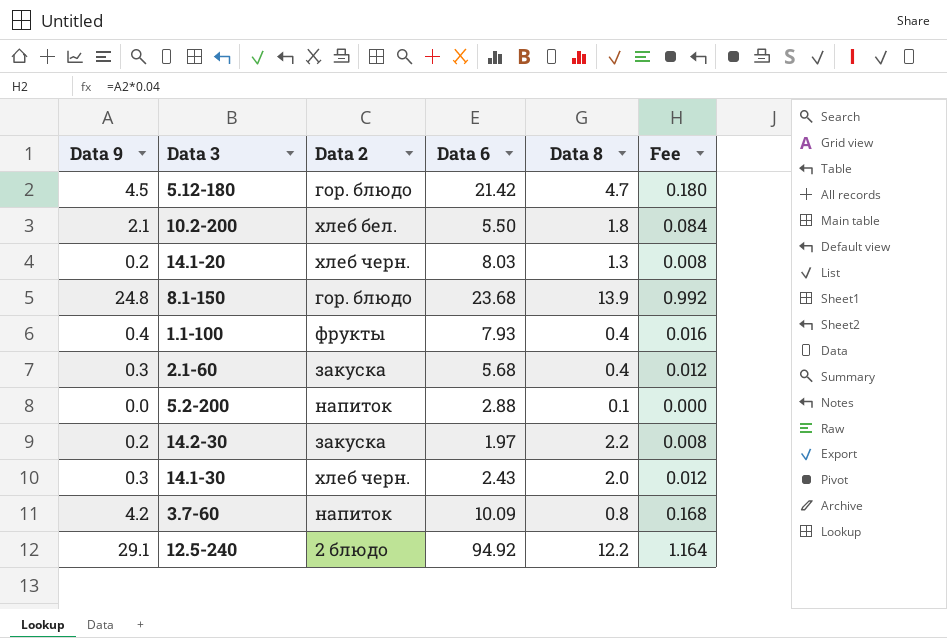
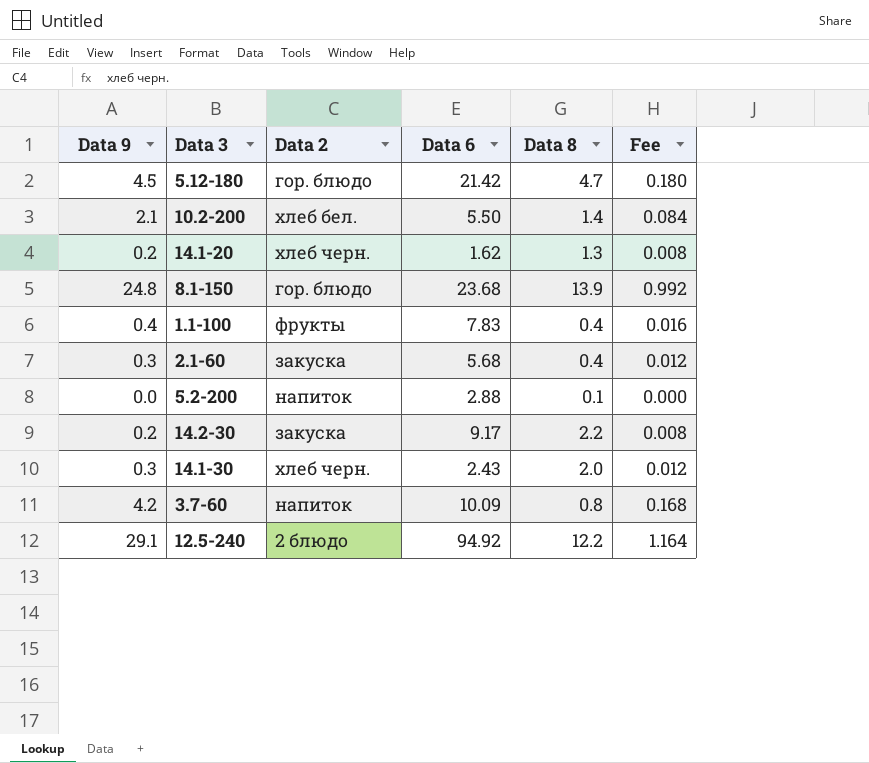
10.2-200 | Data 8: 1.8 -> 1.4
14.1-20 | Data 6: 8.03 -> 1.62
1.1-100 | Data 6: 7.93 -> 7.83
14.2-30 | Data 6: 1.97 -> 9.17

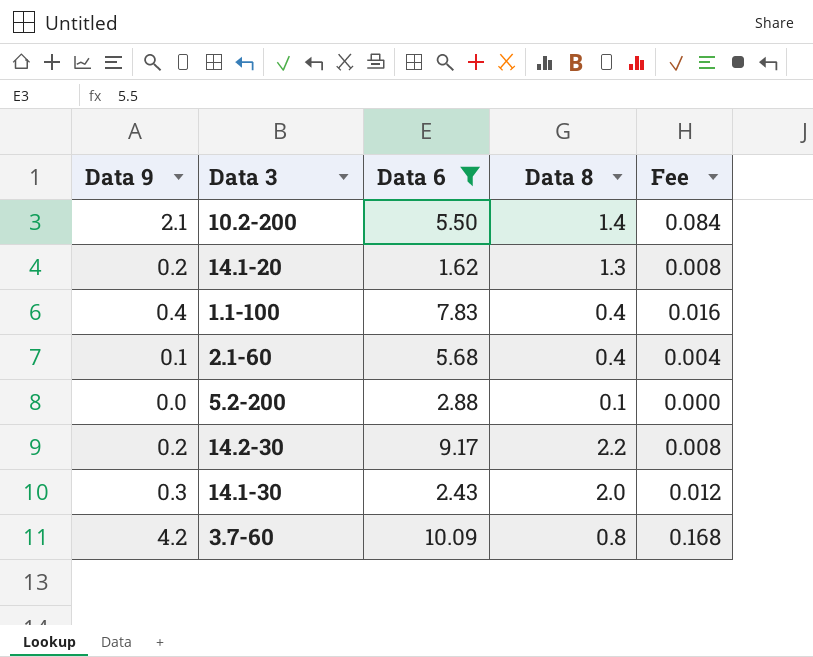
filter: none -> Data 6 <= 10.09
column Data 2 | position: 3 -> none
2.1-60 | Data 9: 0.3 -> 0.1
2.1-60 | Fee: 0.012 -> 0.004

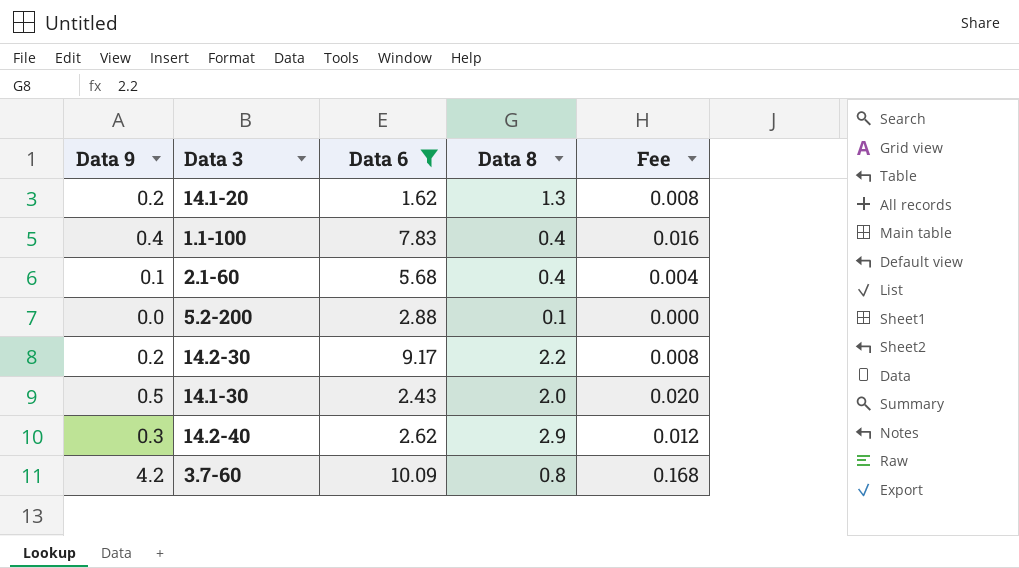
row 10.2-200: 2.1 | 5.50 | 1.4 | 0.084 -> none
14.1-30 | Data 9: 0.3 -> 0.5
14.1-30 | Fee: 0.012 -> 0.020
row 14.2-40: none -> 0.3 | 2.62 | 2.9 | 0.012

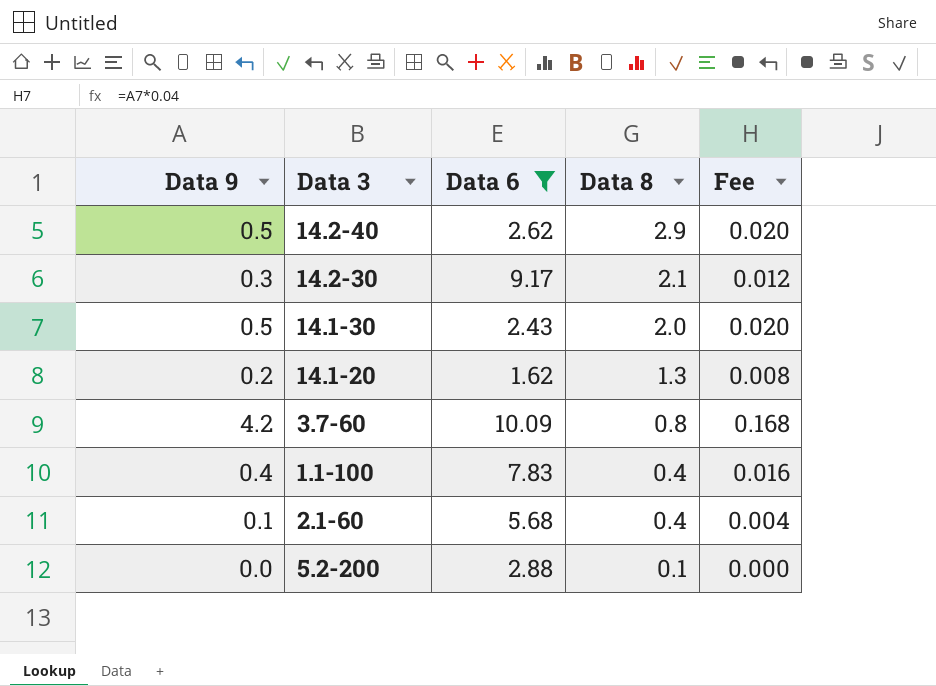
row order: none -> Data 8 descending
14.2-40 | Data 9: 0.3 -> 0.5
14.2-40 | Fee: 0.012 -> 0.020
14.2-30 | Data 9: 0.2 -> 0.3
14.2-30 | Data 8: 2.2 -> 2.1
14.2-30 | Fee: 0.008 -> 0.012

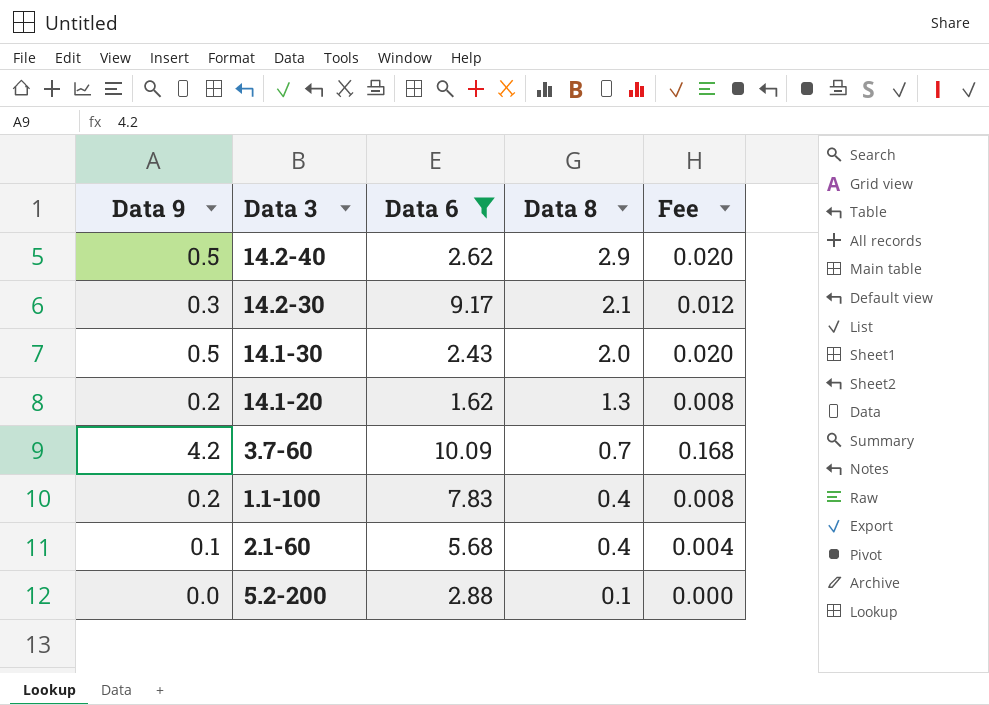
3.7-60 | Data 8: 0.8 -> 0.7
1.1-100 | Data 9: 0.4 -> 0.2
1.1-100 | Fee: 0.016 -> 0.008

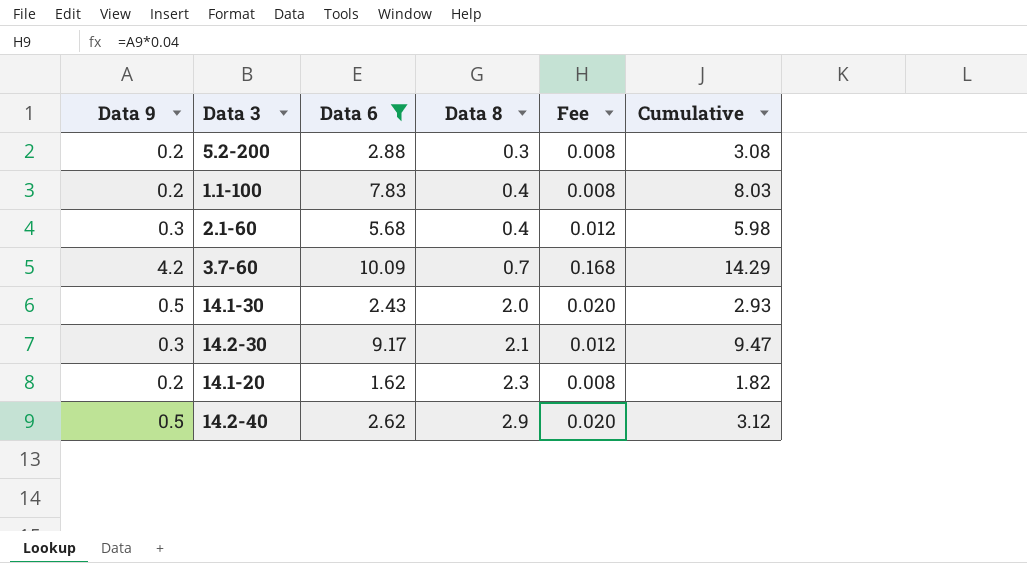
row order: Data 8 descending -> Data 8 ascending
column Cumulative | formula: none -> [Data 9] + [Data 6]
5.2-200 | Data 9: 0.0 -> 0.2
5.2-200 | Data 8: 0.1 -> 0.3
5.2-200 | Fee: 0.000 -> 0.008
2.1-60 | Data 9: 0.1 -> 0.3
2.1-60 | Fee: 0.004 -> 0.012
14.1-20 | Data 8: 1.3 -> 2.3

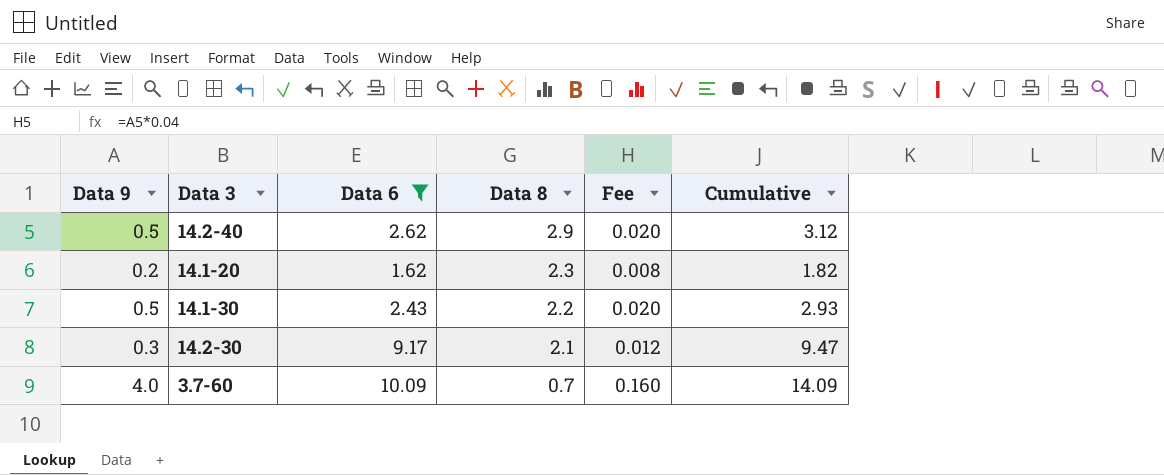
row order: Data 8 ascending -> Data 8 descending
row 5.2-200: 0.2 | 2.88 | 0.3 | 0.008 | 3.08 -> none
row 1.1-100: 0.2 | 7.83 | 0.4 | 0.008 | 8.03 -> none
row 2.1-60: 0.3 | 5.68 | 0.4 | 0.012 | 5.98 -> none
14.1-30 | Data 8: 2.0 -> 2.2
3.7-60 | Data 9: 4.2 -> 4.0
3.7-60 | Fee: 0.168 -> 0.160
3.7-60 | Cumulative: 14.29 -> 14.09

